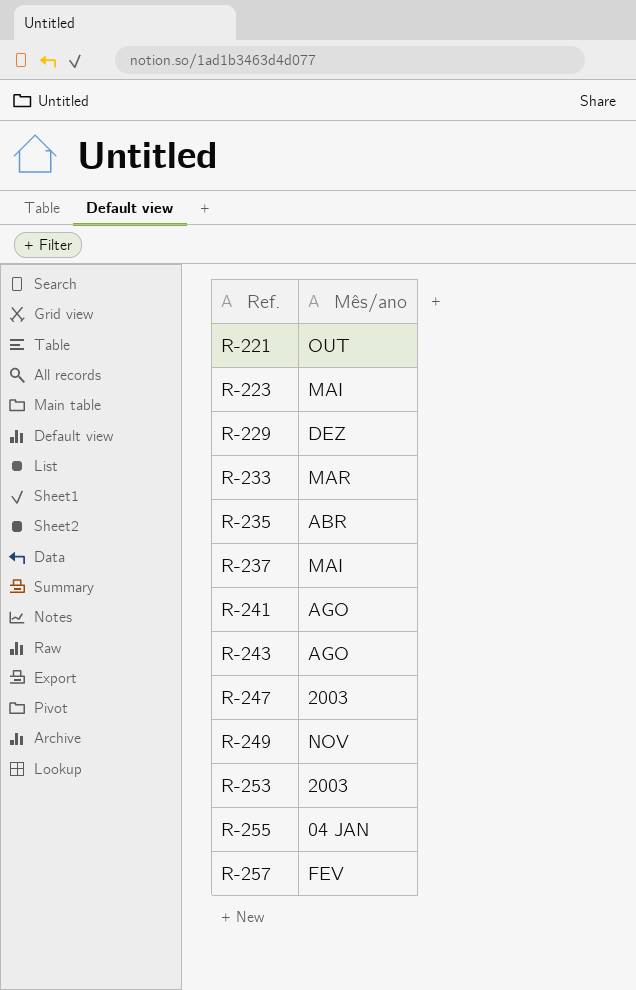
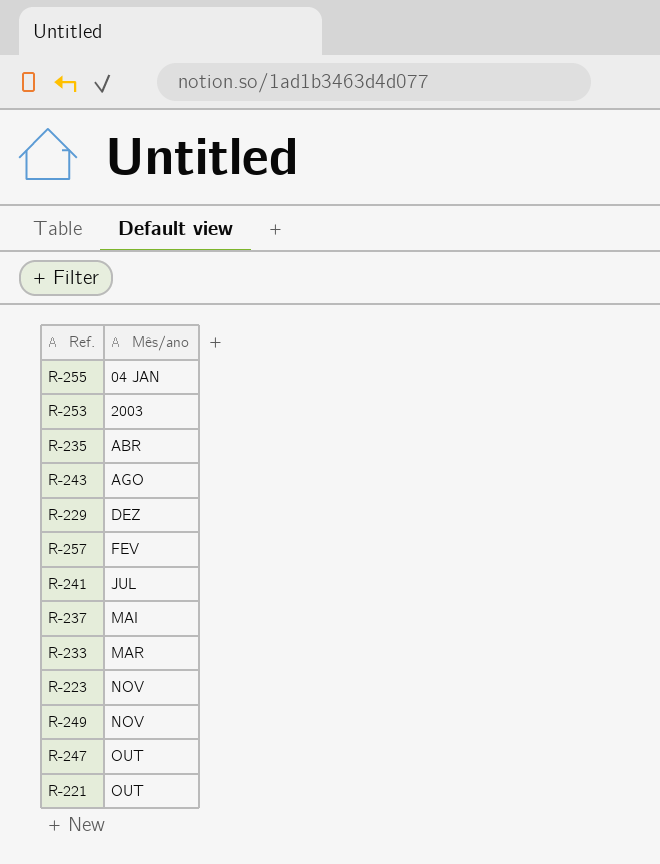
row order: Ref. ascending -> Mês/ano ascending
R-241 | Mês/ano: AGO -> JUL
R-223 | Mês/ano: MAI -> NOV
R-247 | Mês/ano: 2003 -> OUT

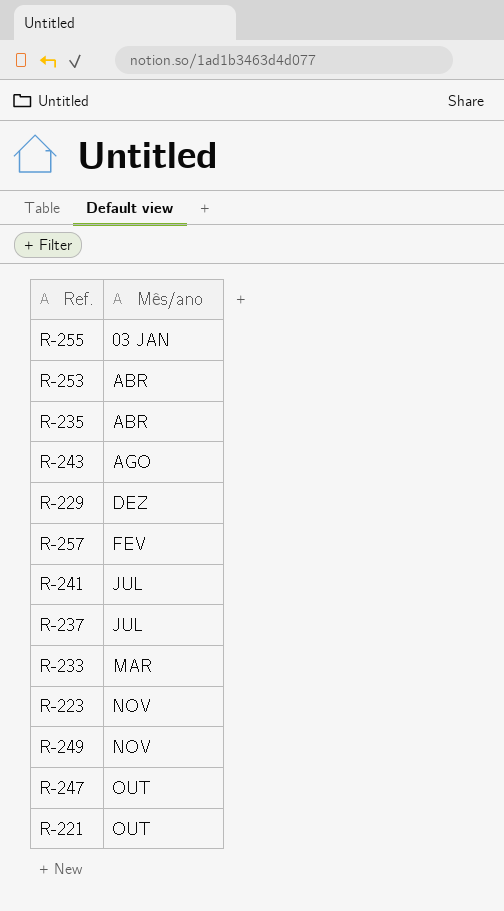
R-255 | Mês/ano: 04 JAN -> 03 JAN
R-253 | Mês/ano: 2003 -> ABR
R-237 | Mês/ano: MAI -> JUL

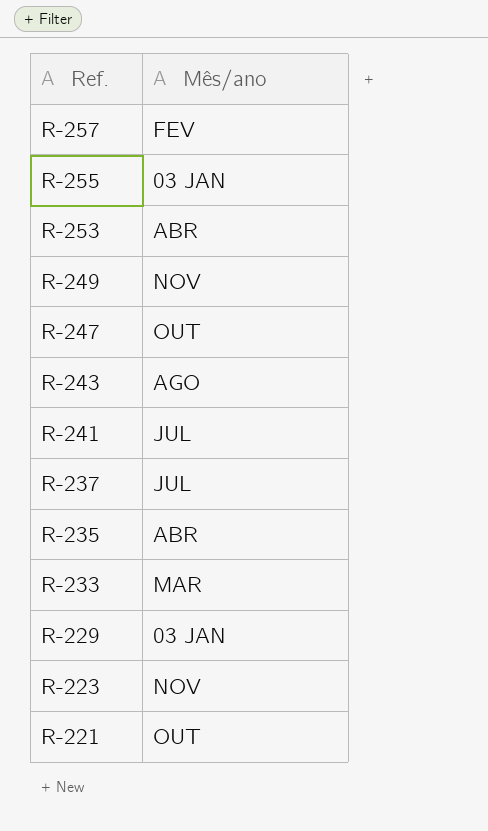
row order: Mês/ano ascending -> Ref. descending
R-229 | Mês/ano: DEZ -> 03 JAN

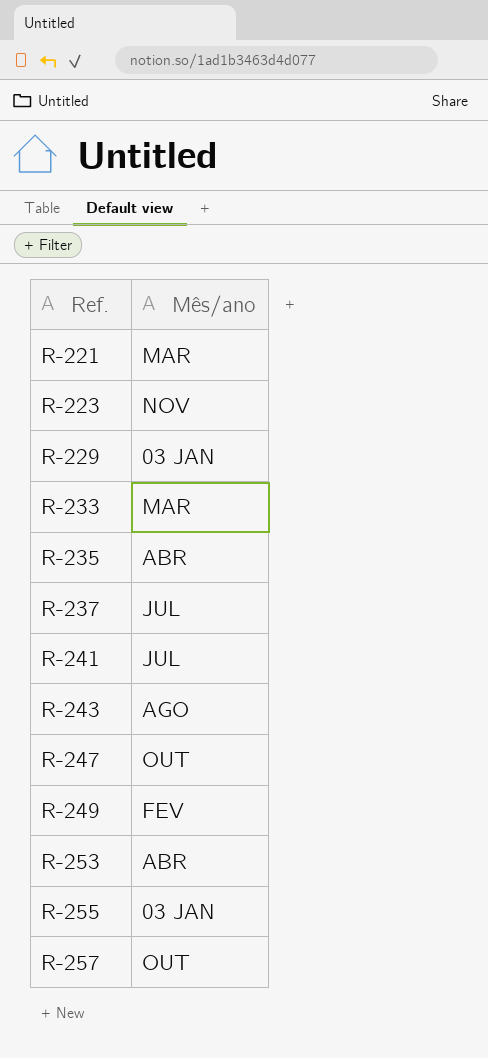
row order: Ref. descending -> Ref. ascending
R-221 | Mês/ano: OUT -> MAR
R-249 | Mês/ano: NOV -> FEV
R-257 | Mês/ano: FEV -> OUT

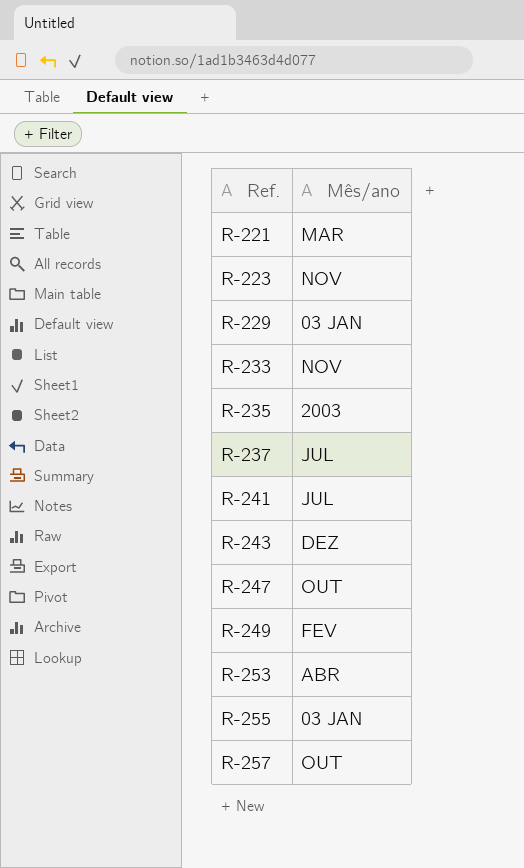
R-233 | Mês/ano: MAR -> NOV
R-235 | Mês/ano: ABR -> 2003
R-243 | Mês/ano: AGO -> DEZ

